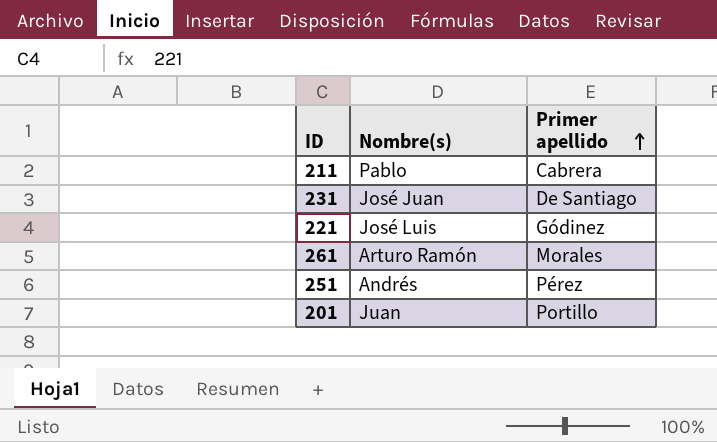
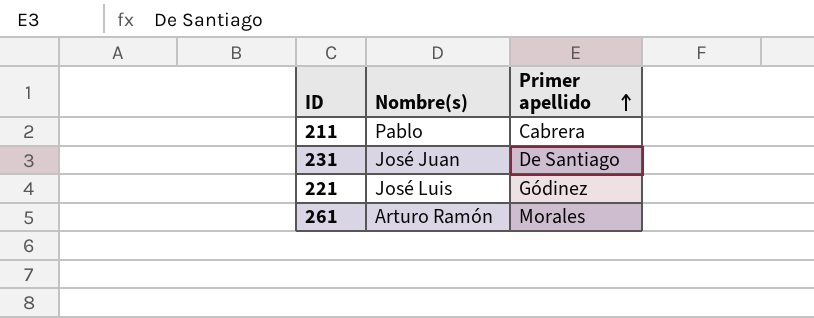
row 251: Andrés | Pérez -> none
row 201: Juan | Portillo -> none

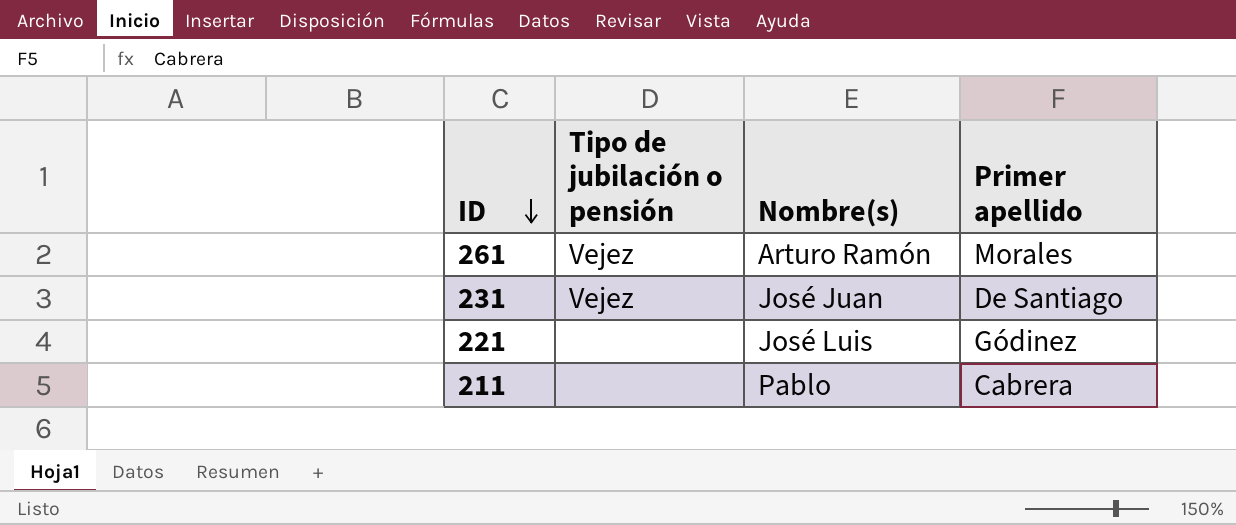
row order: Primer apellido ascending -> ID descending
column Tipo de jubilación o pensión | position: none -> 2

